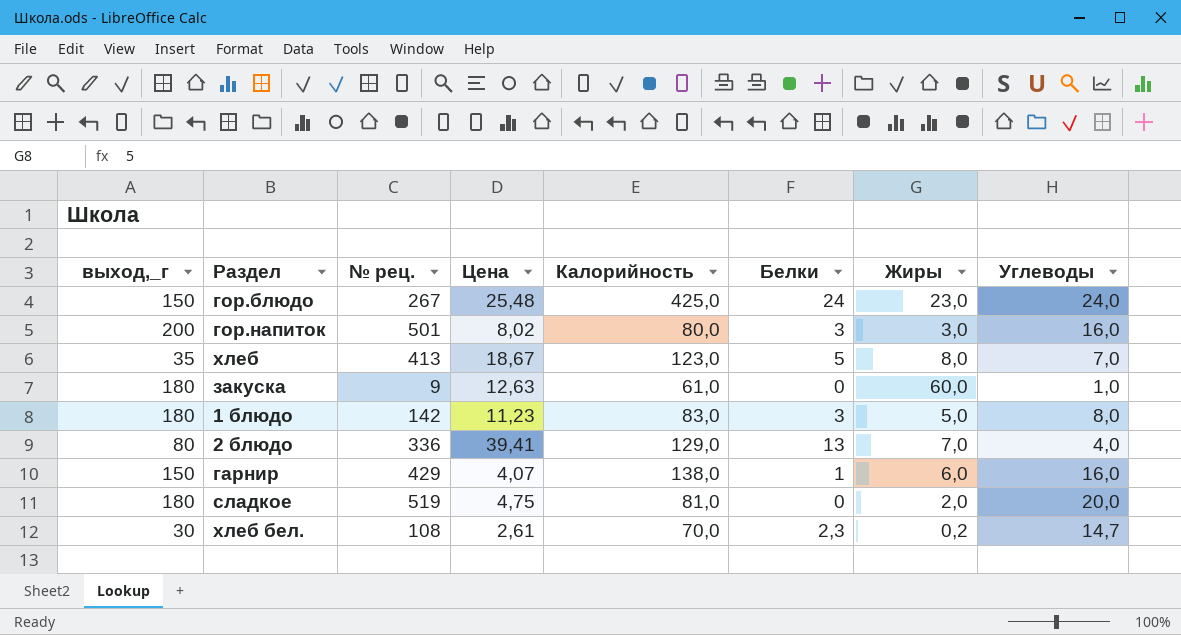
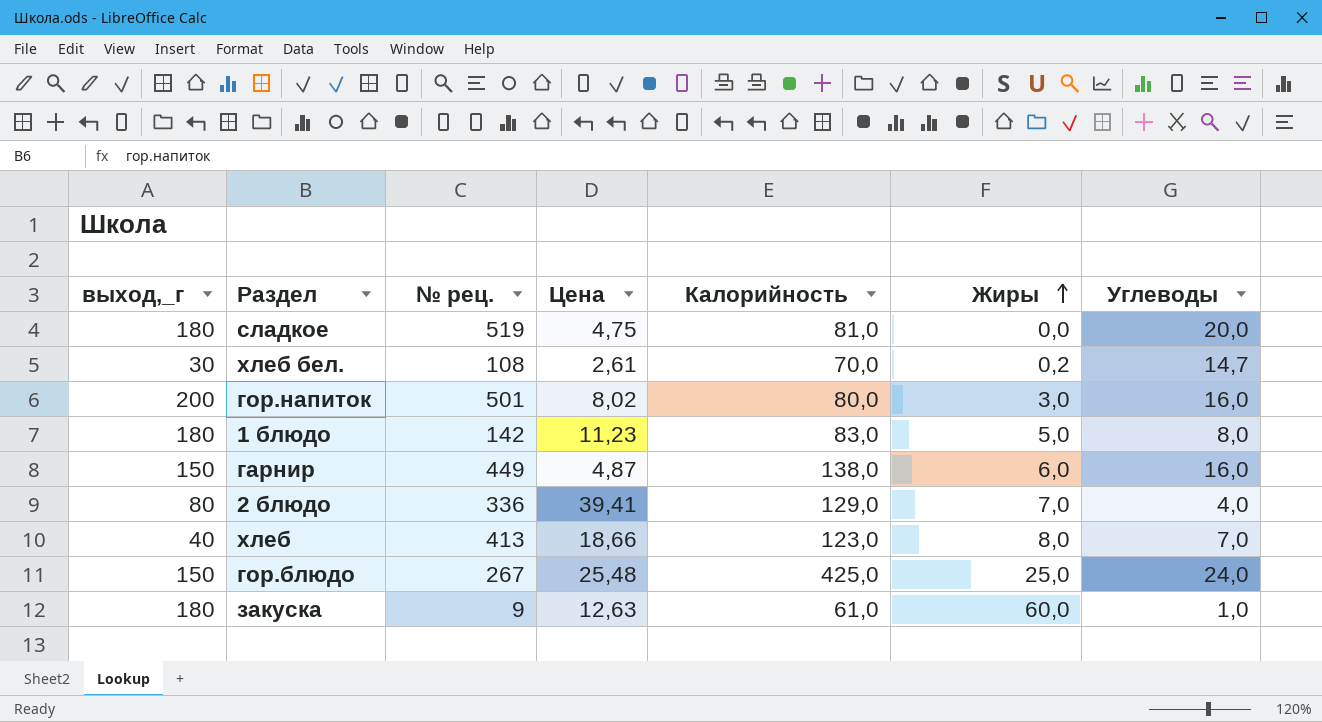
row order: none -> Жиры ascending
column Белки | position: 6 -> none
сладкое | Жиры: 2,0 -> 0,0
гарнир | № рец.: 429 -> 449
гарнир | Цена: 4,07 -> 4,87
хлеб | выход,_г: 35 -> 40
хлеб | Цена: 18,67 -> 18,66
гор.блюдо | Жиры: 23,0 -> 25,0

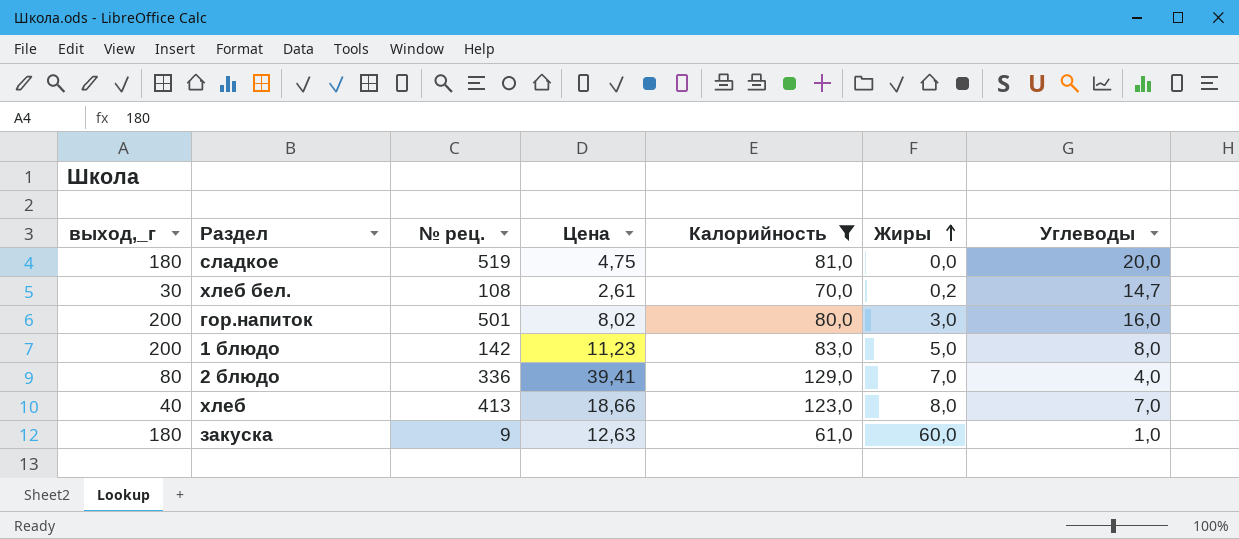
filter: none -> Калорийность <= 129,0
1 блюдо | выход,_г: 180 -> 200

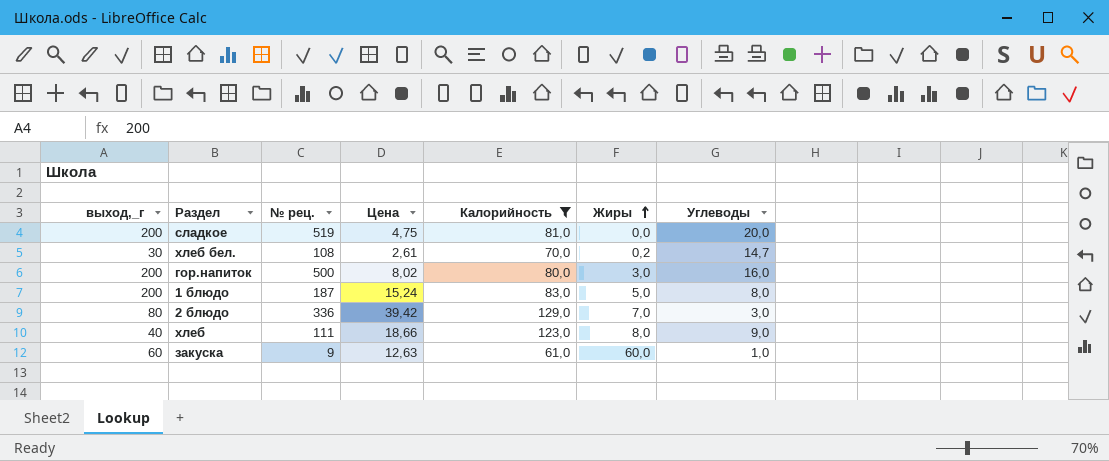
сладкое | выход,_г: 180 -> 200
гор.напиток | № рец.: 501 -> 500
1 блюдо | № рец.: 142 -> 187
1 блюдо | Цена: 11,23 -> 15,24
2 блюдо | Цена: 39,41 -> 39,42
2 блюдо | Углеводы: 4,0 -> 3,0
хлеб | № рец.: 413 -> 111
хлеб | Углеводы: 7,0 -> 9,0
закуска | выход,_г: 180 -> 60

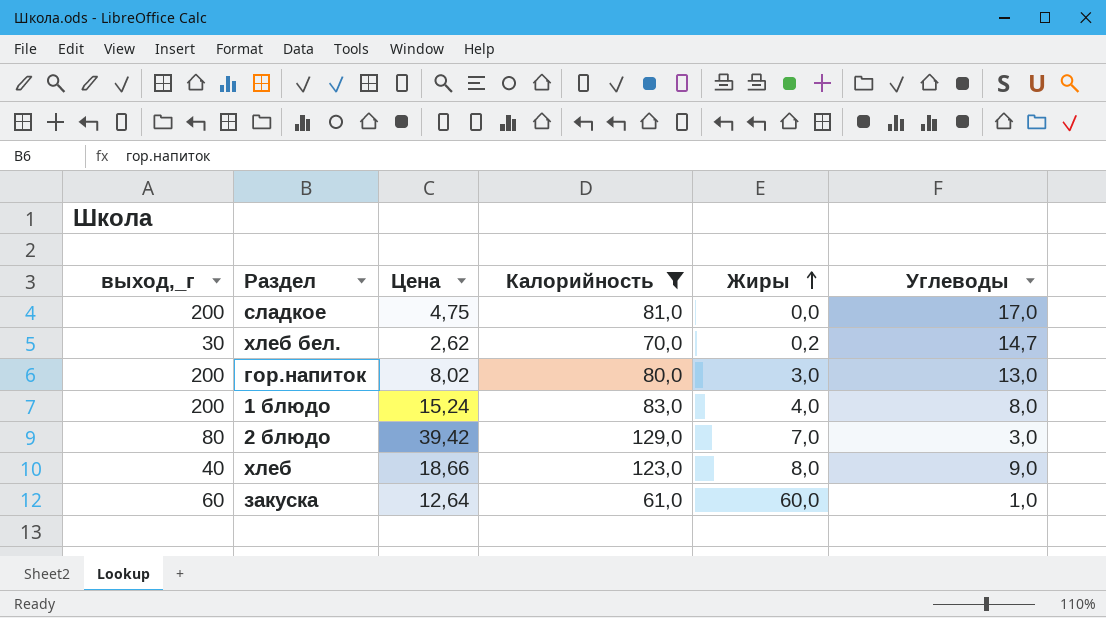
column № рец. | position: 3 -> none
сладкое | Углеводы: 20,0 -> 17,0
хлеб бел. | Цена: 2,61 -> 2,62
гор.напиток | Углеводы: 16,0 -> 13,0
1 блюдо | Жиры: 5,0 -> 4,0
закуска | Цена: 12,63 -> 12,64

